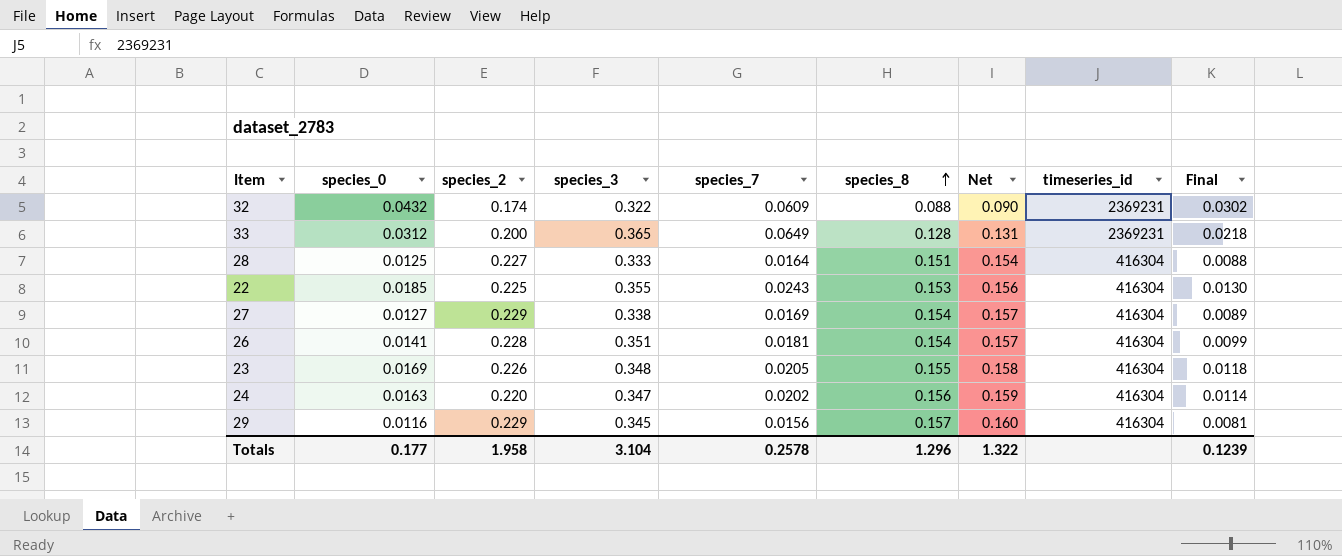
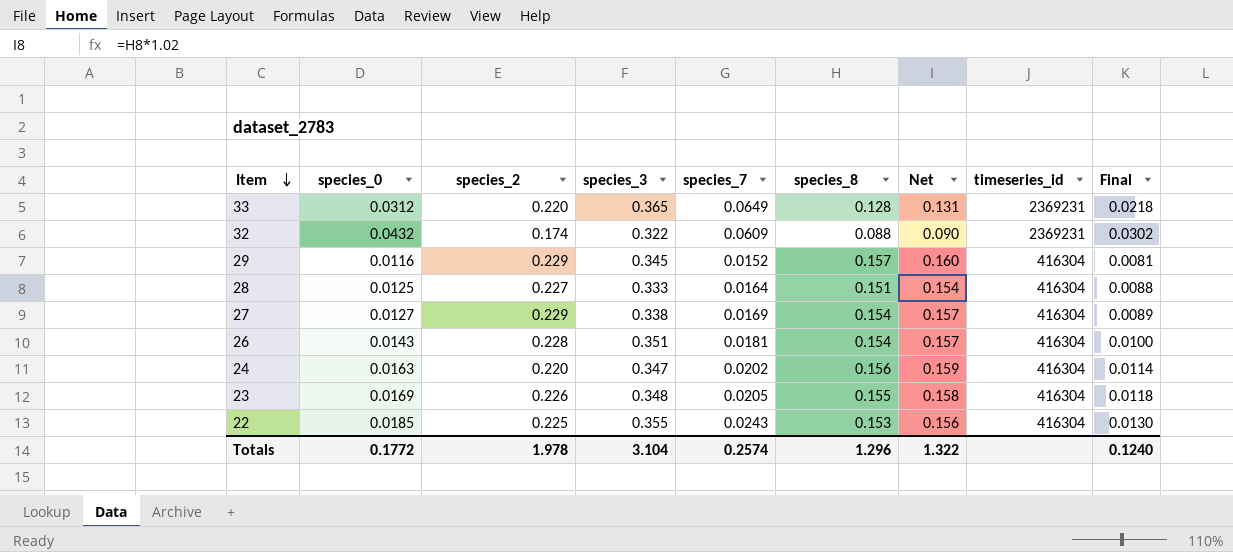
row order: species_8 ascending -> Item descending
33 | species_2: 0.200 -> 0.220
29 | species_7: 0.0156 -> 0.0152
26 | species_0: 0.0141 -> 0.0143
26 | Final: 0.0099 -> 0.0100
Totals | species_0: 0.177 -> 0.1772
Totals | species_2: 1.958 -> 1.978
Totals | species_7: 0.2578 -> 0.2574
Totals | Final: 0.1239 -> 0.1240

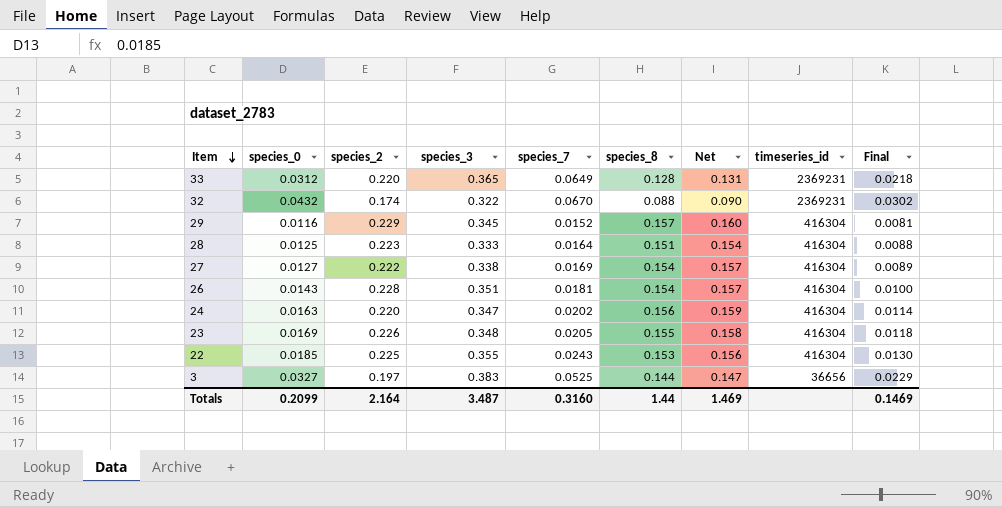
32 | species_7: 0.0609 -> 0.0670
28 | species_2: 0.227 -> 0.223
27 | species_2: 0.229 -> 0.222
row 3: none -> 0.0327 | 0.197 | 0.383 | 0.0525 | 0.144 | 0.147 | 36656 | 0.0229
Totals | species_0: 0.1772 -> 0.2099
Totals | species_2: 1.978 -> 2.164
Totals | species_3: 3.104 -> 3.487
Totals | species_7: 0.2574 -> 0.3160
Totals | species_8: 1.296 -> 1.44
Totals | Net: 1.322 -> 1.469
Totals | Final: 0.1240 -> 0.1469

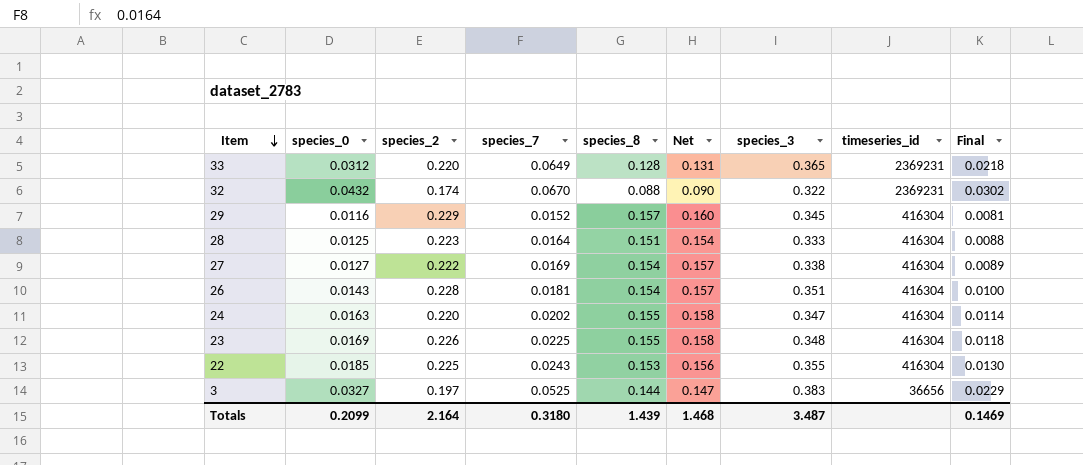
column species_3 | position: 4 -> 7
24 | species_8: 0.156 -> 0.155
24 | Net: 0.159 -> 0.158
23 | species_7: 0.0205 -> 0.0225
Totals | species_7: 0.3160 -> 0.3180
Totals | species_8: 1.44 -> 1.439
Totals | Net: 1.469 -> 1.468

